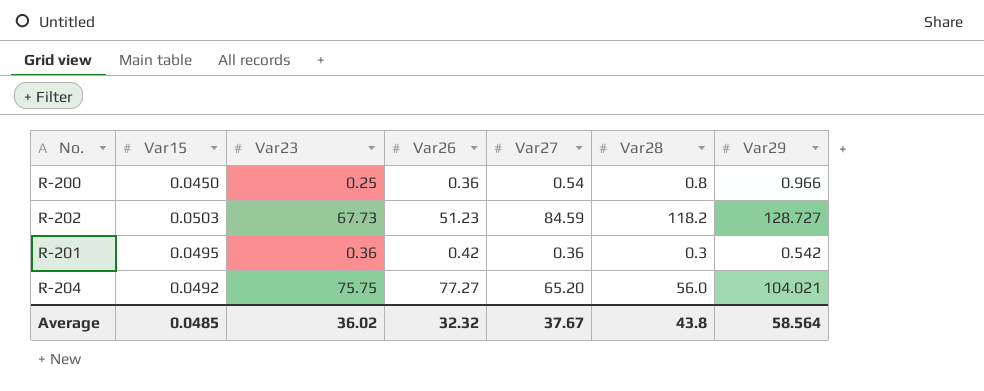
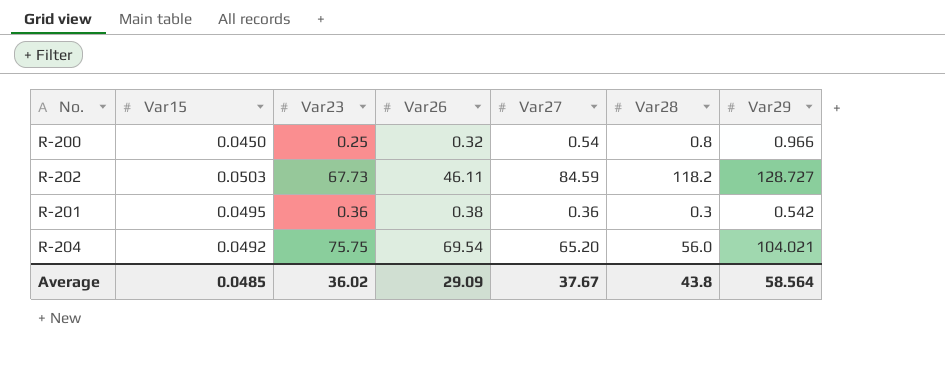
R-200 | Var26: 0.36 -> 0.32
R-202 | Var26: 51.23 -> 46.11
R-201 | Var26: 0.42 -> 0.38
R-204 | Var26: 77.27 -> 69.54
Average | Var26: 32.32 -> 29.09

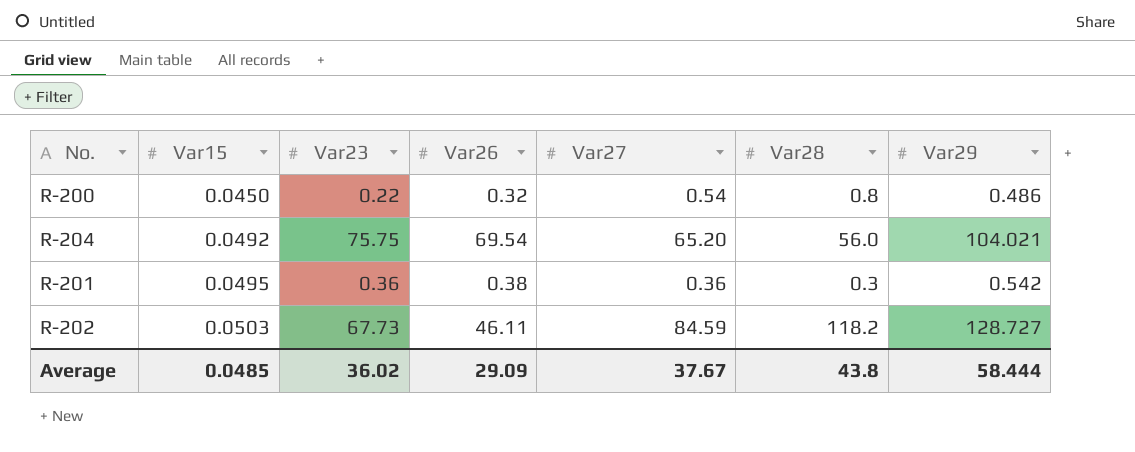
row order: none -> Var15 ascending
R-200 | Var23: 0.25 -> 0.22
R-200 | Var29: 0.966 -> 0.486
Average | Var29: 58.564 -> 58.444

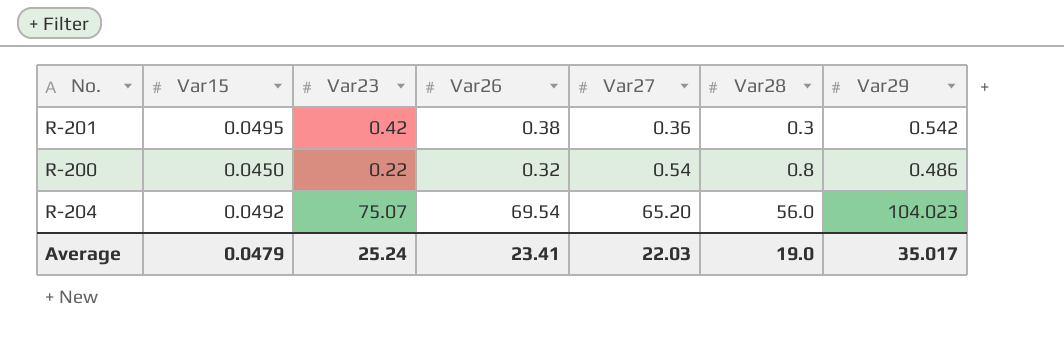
row order: Var15 ascending -> Var27 ascending
row R-202: 0.0503 | 67.73 | 46.11 | 84.59 | 118.2 | 128.727 -> none
R-201 | Var23: 0.36 -> 0.42
R-204 | Var23: 75.75 -> 75.07
R-204 | Var29: 104.021 -> 104.023
Average | Var15: 0.0485 -> 0.0479
Average | Var23: 36.02 -> 25.24
Average | Var26: 29.09 -> 23.41
Average | Var27: 37.67 -> 22.03
Average | Var28: 43.8 -> 19.0
Average | Var29: 58.444 -> 35.017

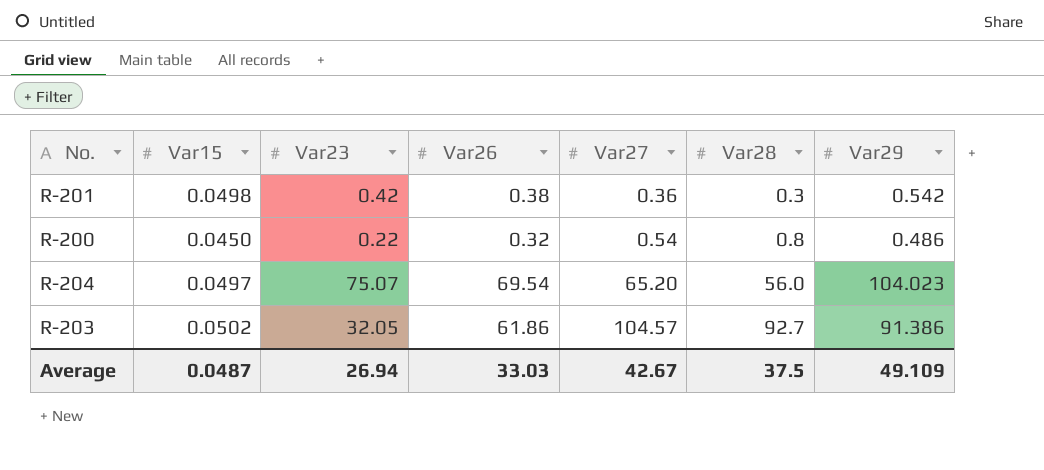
R-201 | Var15: 0.0495 -> 0.0498
R-204 | Var15: 0.0492 -> 0.0497
row R-203: none -> 0.0502 | 32.05 | 61.86 | 104.57 | 92.7 | 91.386
Average | Var15: 0.0479 -> 0.0487
Average | Var23: 25.24 -> 26.94
Average | Var26: 23.41 -> 33.03
Average | Var27: 22.03 -> 42.67
Average | Var28: 19.0 -> 37.5
Average | Var29: 35.017 -> 49.109

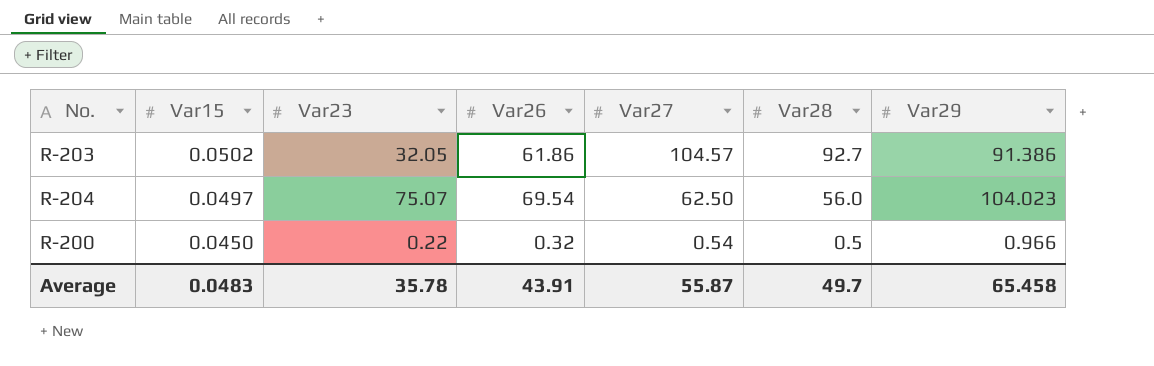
row order: Var27 ascending -> Var15 descending
row R-201: 0.0498 | 0.42 | 0.38 | 0.36 | 0.3 | 0.542 -> none
R-204 | Var27: 65.20 -> 62.50
R-200 | Var28: 0.8 -> 0.5
R-200 | Var29: 0.486 -> 0.966
Average | Var15: 0.0487 -> 0.0483
Average | Var23: 26.94 -> 35.78
Average | Var26: 33.03 -> 43.91
Average | Var27: 42.67 -> 55.87
Average | Var28: 37.5 -> 49.7
Average | Var29: 49.109 -> 65.458

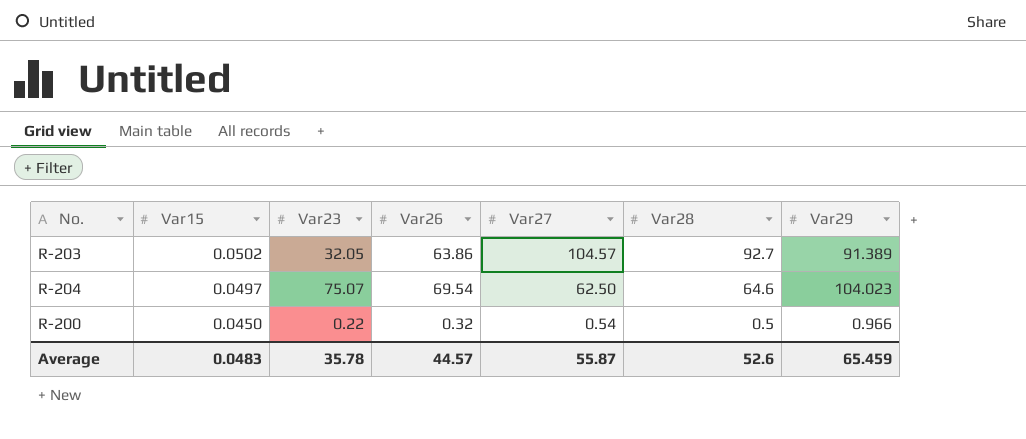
R-203 | Var26: 61.86 -> 63.86
R-203 | Var29: 91.386 -> 91.389
R-204 | Var28: 56.0 -> 64.6
Average | Var26: 43.91 -> 44.57
Average | Var28: 49.7 -> 52.6
Average | Var29: 65.458 -> 65.459

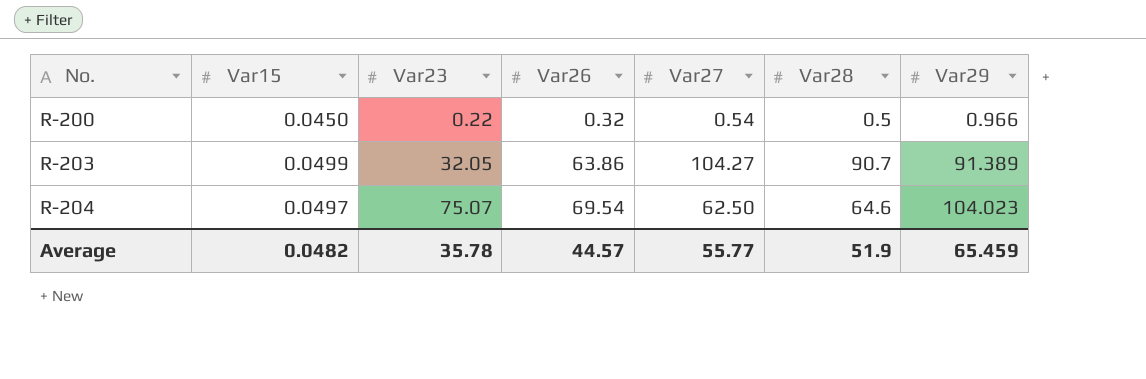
row order: Var15 descending -> No. ascending
R-203 | Var15: 0.0502 -> 0.0499
R-203 | Var27: 104.57 -> 104.27
R-203 | Var28: 92.7 -> 90.7
Average | Var15: 0.0483 -> 0.0482
Average | Var27: 55.87 -> 55.77
Average | Var28: 52.6 -> 51.9

